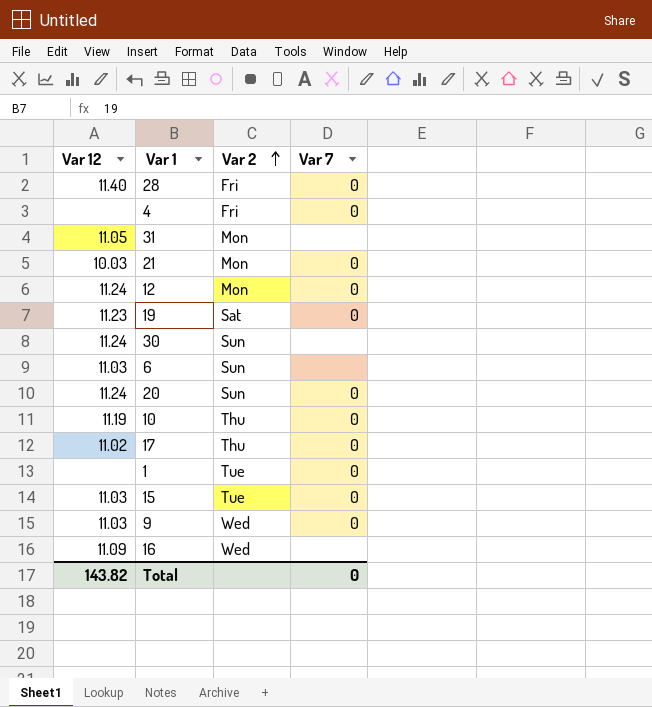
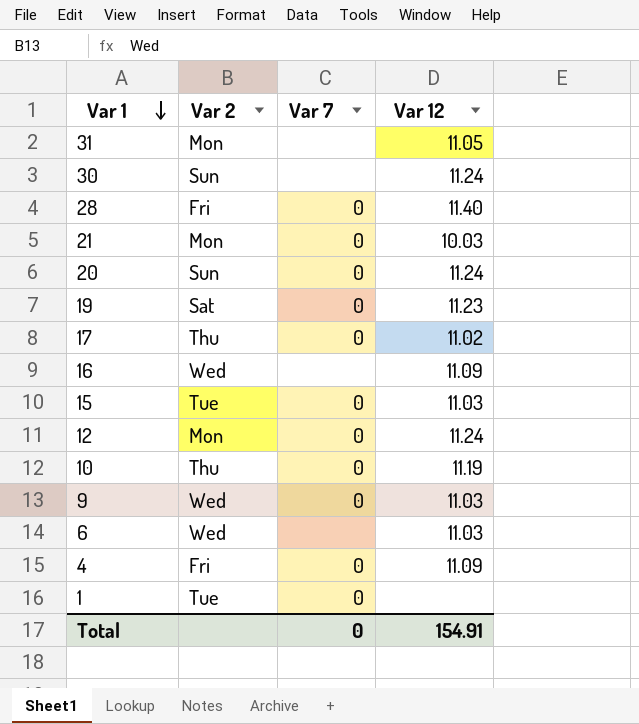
row order: Var 2 ascending -> Var 1 descending
column Var 12 | position: 1 -> 4
6 | Var 2: Sun -> Wed
4 | Var 12: none -> 11.09
Total | Var 12: 143.82 -> 154.91

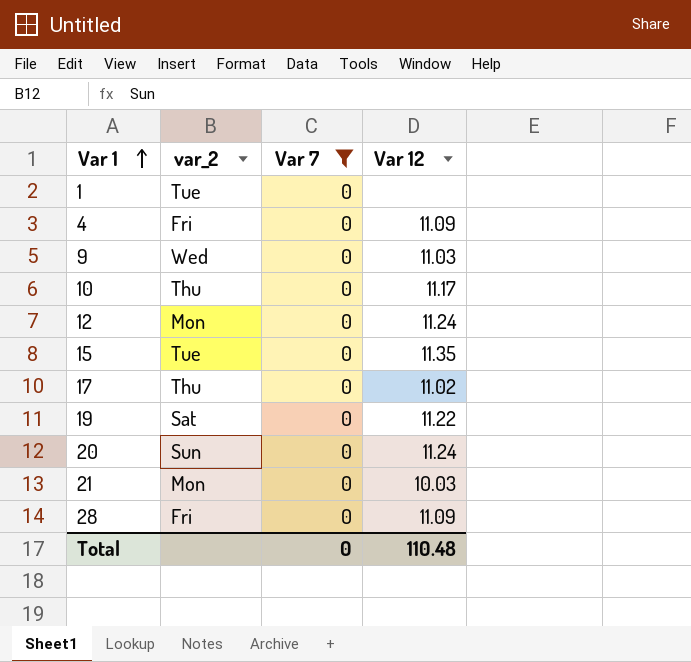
filter: none -> Var 7 = 0
row order: Var 1 descending -> Var 1 ascending
column name: Var 2 -> var_2
10 | Var 12: 11.19 -> 11.17
15 | Var 12: 11.03 -> 11.35
19 | Var 12: 11.23 -> 11.22
28 | Var 12: 11.40 -> 11.09
Total | Var 12: 154.91 -> 110.48

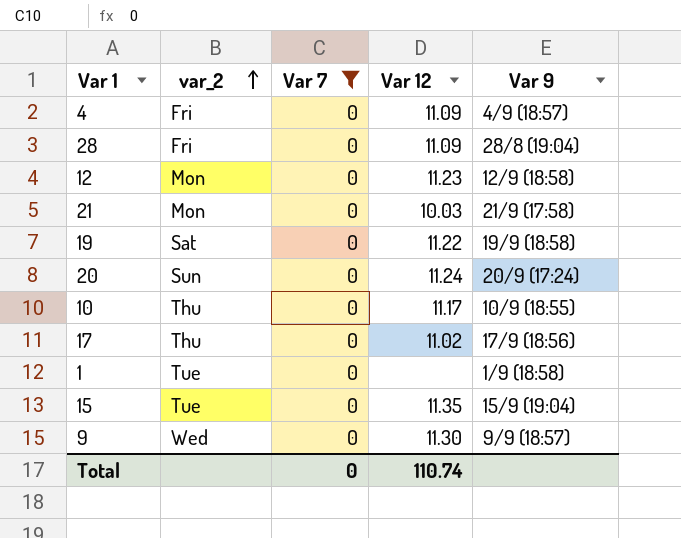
row order: Var 1 ascending -> var_2 ascending
column Var 9 | position: none -> 5
12 | Var 12: 11.24 -> 11.23
9 | Var 12: 11.03 -> 11.30
Total | Var 12: 110.48 -> 110.74

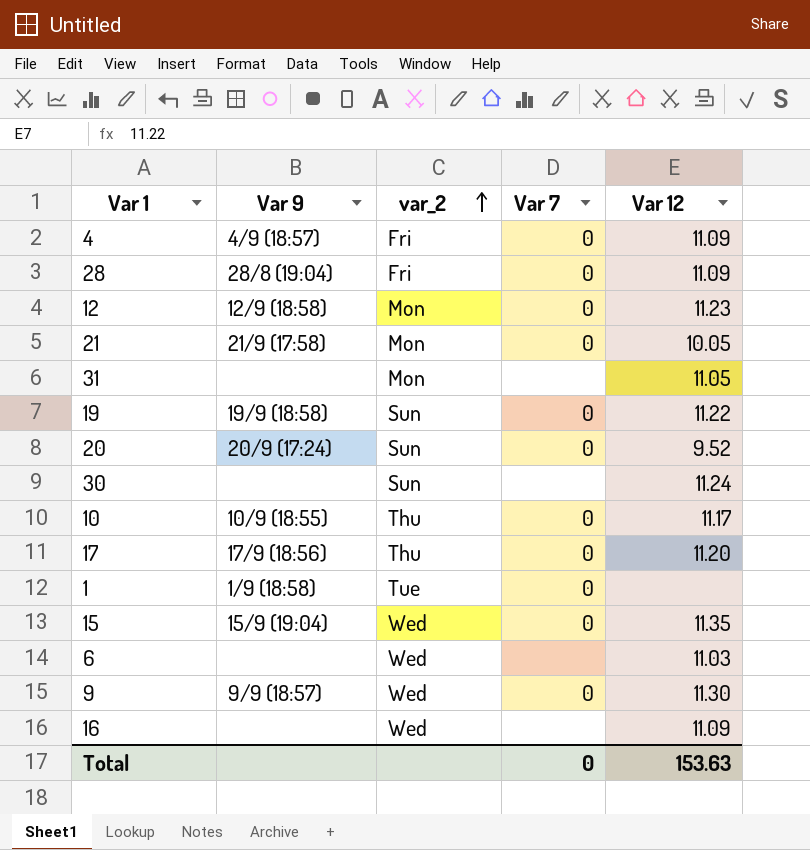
filter: Var 7 = 0 -> none
column Var 9 | position: 5 -> 2
21 | Var 12: 10.03 -> 10.05
19 | var_2: Sat -> Sun
20 | Var 12: 11.24 -> 9.52
17 | Var 12: 11.02 -> 11.20
15 | var_2: Tue -> Wed
Total | Var 12: 110.74 -> 153.63

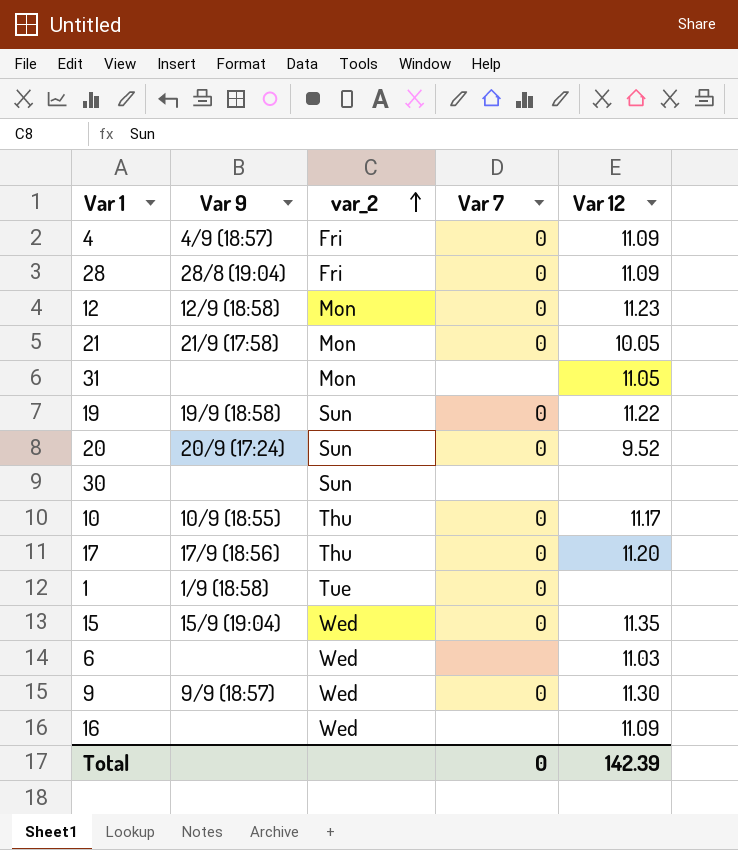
30 | Var 12: 11.24 -> none
Total | Var 12: 153.63 -> 142.39

